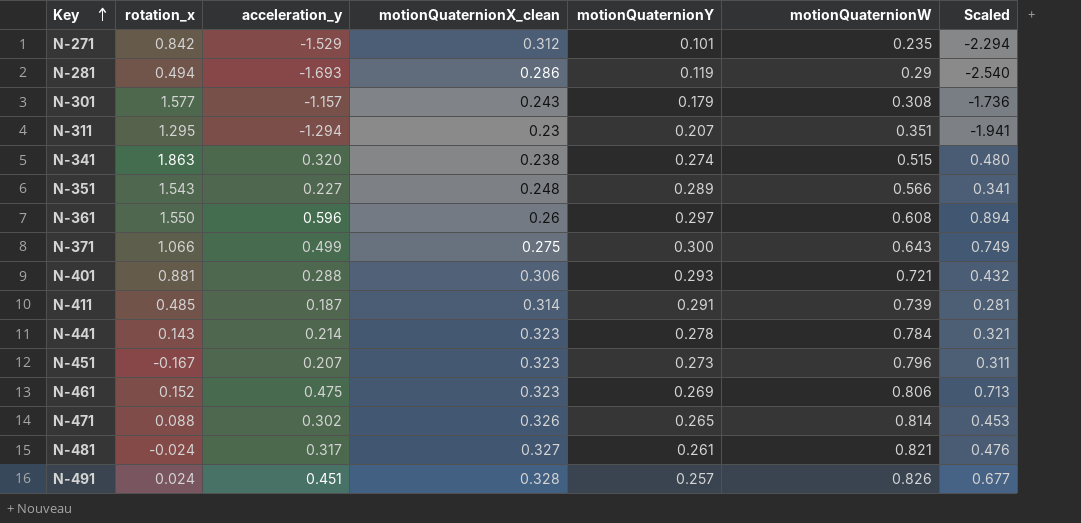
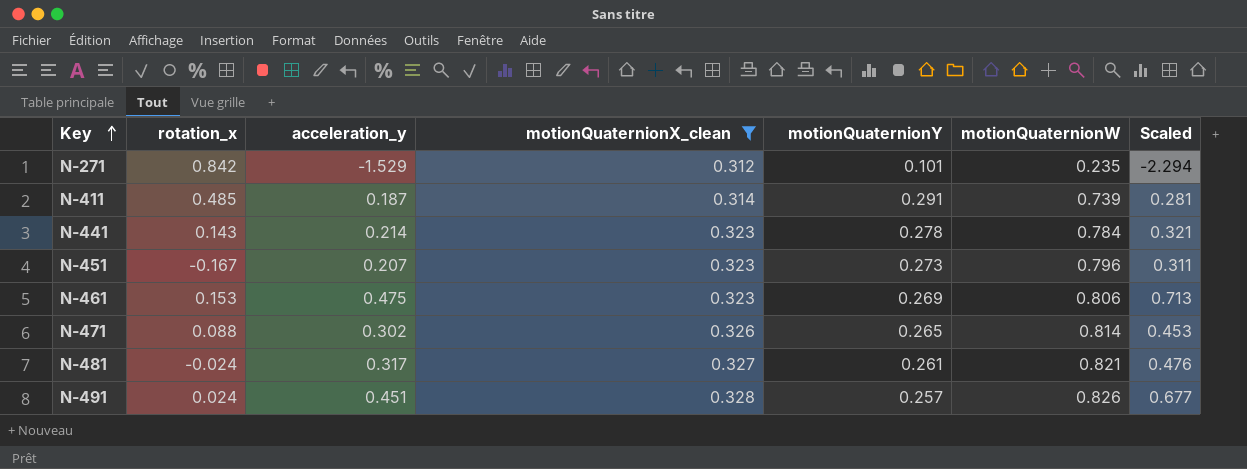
filter: none -> motionQuaternionX_clean >= 0.312
N-461 | rotation_x: 0.152 -> 0.153

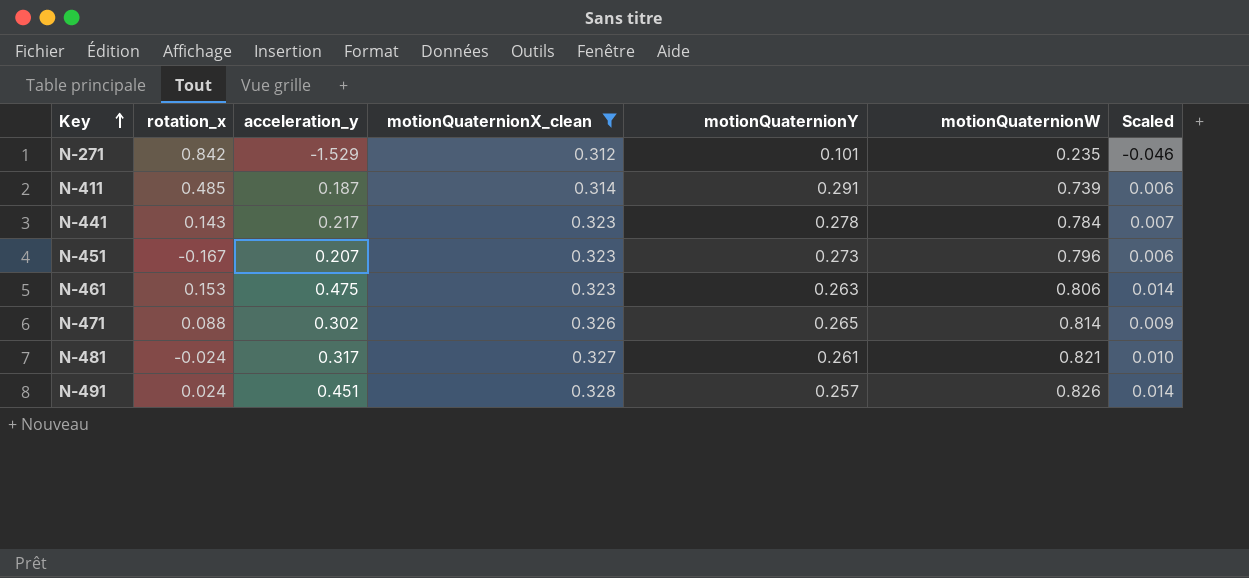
column Scaled | formula: [acceleration_y] * 1.5 -> [acceleration_y] * 0.03
N-441 | acceleration_y: 0.214 -> 0.217
N-461 | motionQuaternionY: 0.269 -> 0.263

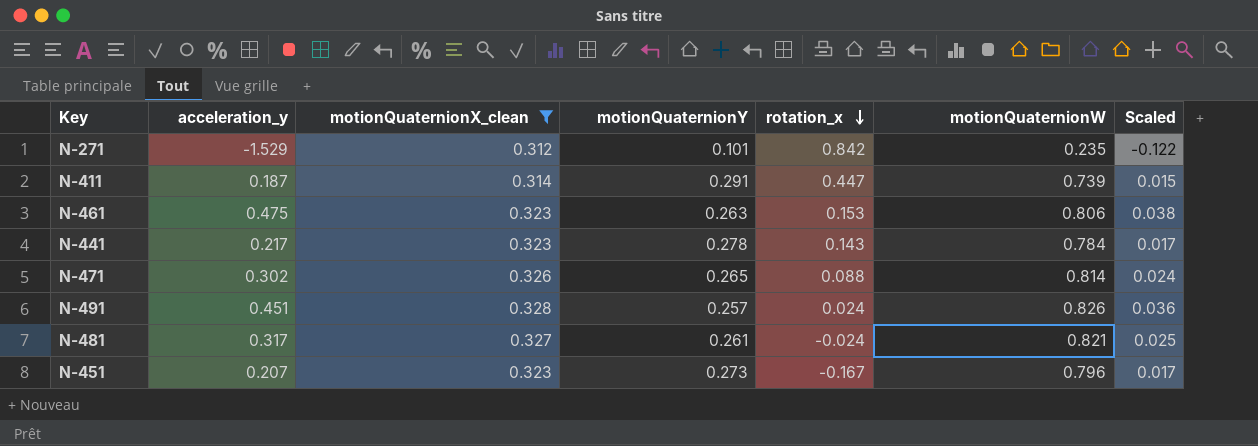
row order: Key ascending -> rotation_x descending
column rotation_x | position: 2 -> 5
column Scaled | formula: [acceleration_y] * 0.03 -> [acceleration_y] * 0.08
N-411 | rotation_x: 0.485 -> 0.447

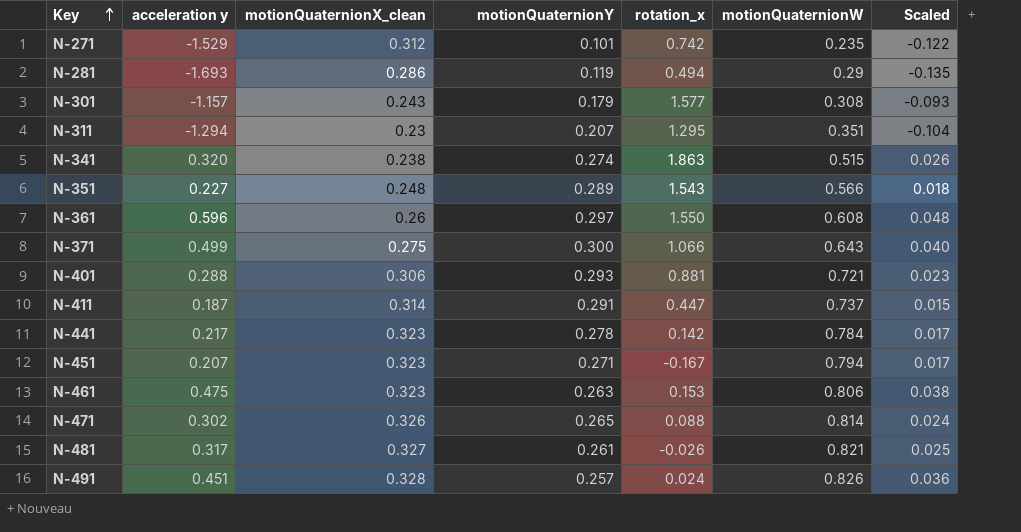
filter: motionQuaternionX_clean >= 0.312 -> none
row order: rotation_x descending -> Key ascending
column name: acceleration_y -> acceleration y
N-271 | rotation_x: 0.842 -> 0.742
N-411 | motionQuaternionW: 0.739 -> 0.737
N-441 | rotation_x: 0.143 -> 0.142
N-451 | motionQuaternionY: 0.273 -> 0.271
N-451 | motionQuaternionW: 0.796 -> 0.794
N-481 | rotation_x: -0.024 -> -0.026

